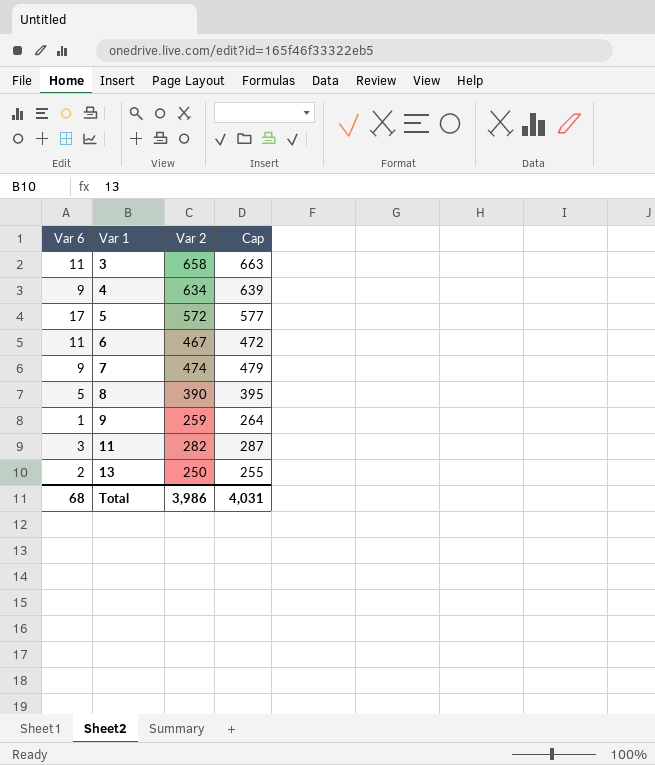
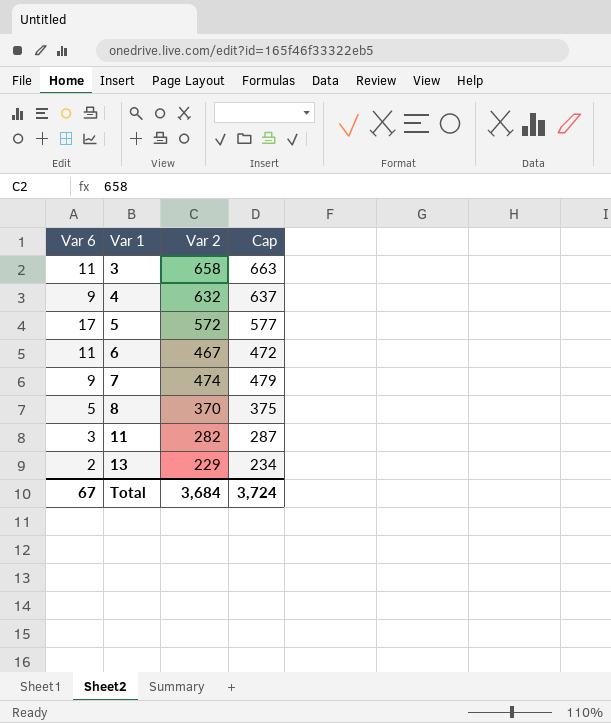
row 9: 1 | 259 | 264 -> none
4 | Var 2: 634 -> 632
4 | Cap: 639 -> 637
8 | Var 2: 390 -> 370
8 | Cap: 395 -> 375
13 | Var 2: 250 -> 229
13 | Cap: 255 -> 234
Total | Var 6: 68 -> 67
Total | Var 2: 3,986 -> 3,684
Total | Cap: 4,031 -> 3,724

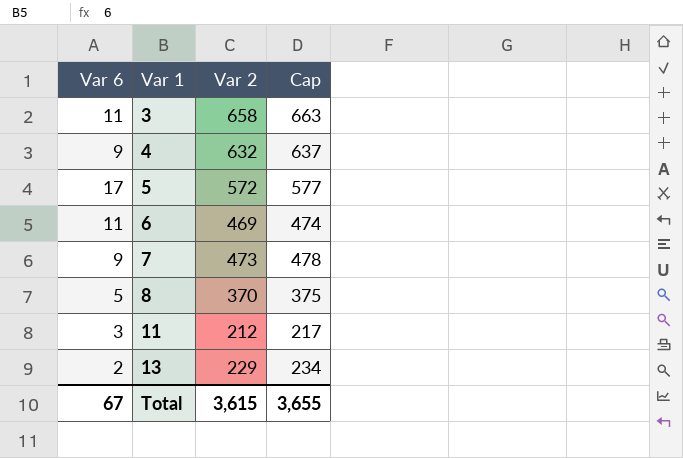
6 | Var 2: 467 -> 469
6 | Cap: 472 -> 474
7 | Var 2: 474 -> 473
7 | Cap: 479 -> 478
11 | Var 2: 282 -> 212
11 | Cap: 287 -> 217
Total | Var 2: 3,684 -> 3,615
Total | Cap: 3,724 -> 3,655

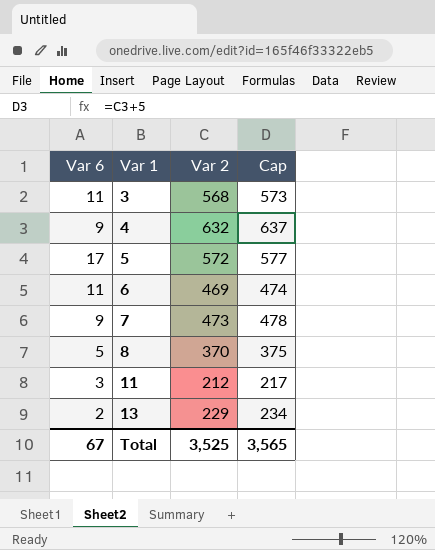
3 | Var 2: 658 -> 568
3 | Cap: 663 -> 573
Total | Var 2: 3,615 -> 3,525
Total | Cap: 3,655 -> 3,565

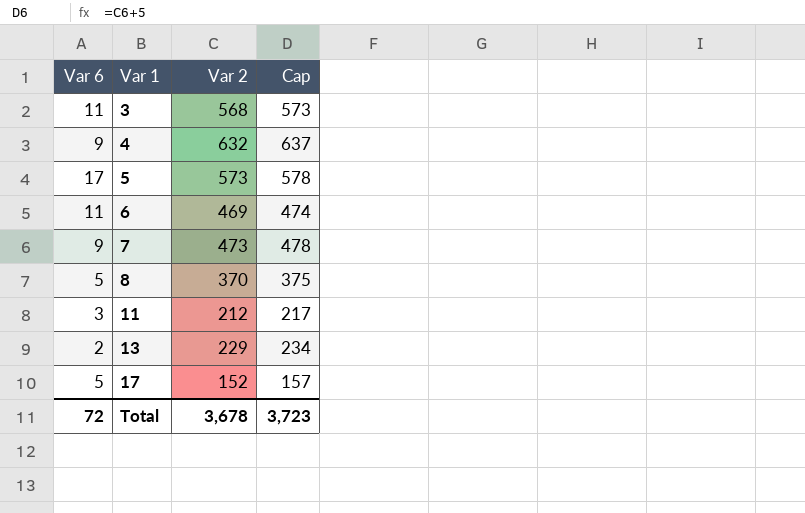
5 | Var 2: 572 -> 573
5 | Cap: 577 -> 578
row 17: none -> 5 | 152 | 157
Total | Var 6: 67 -> 72
Total | Var 2: 3,525 -> 3,678
Total | Cap: 3,565 -> 3,723

